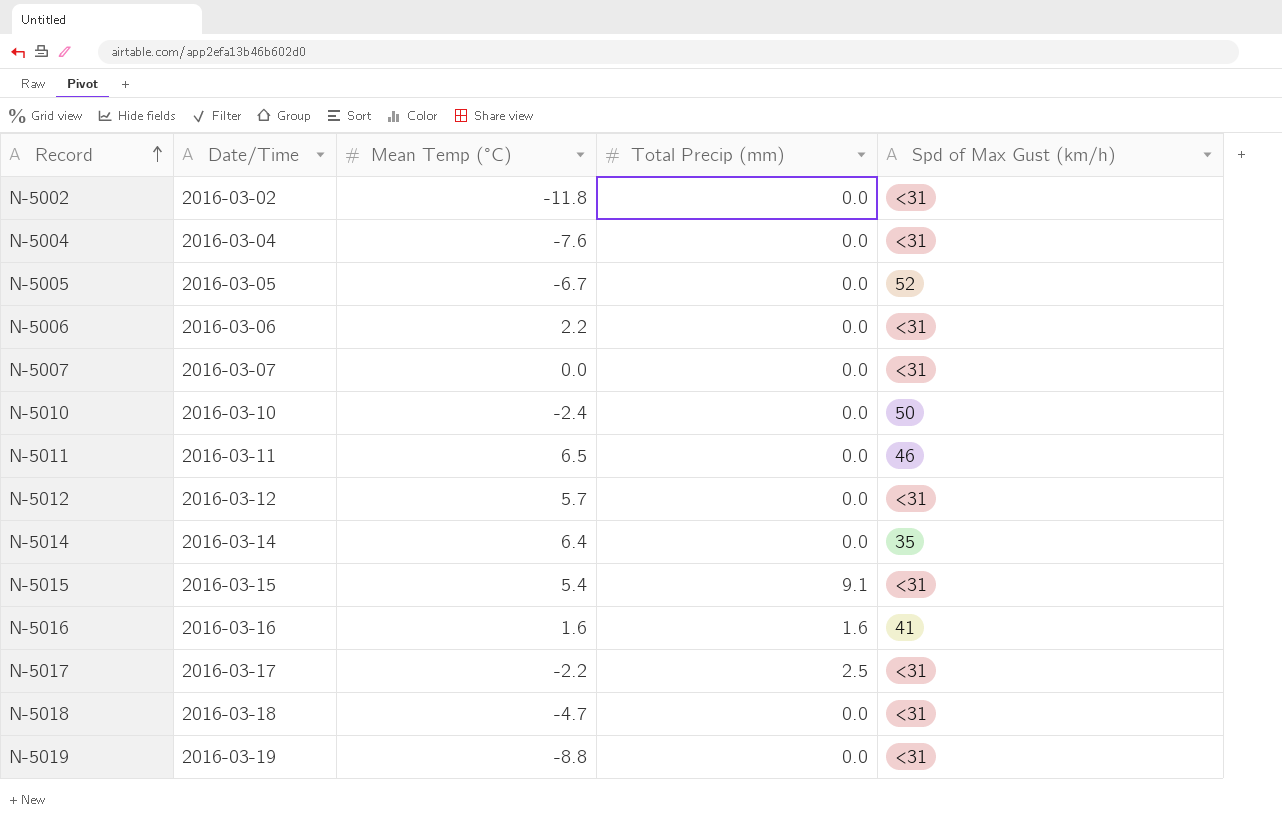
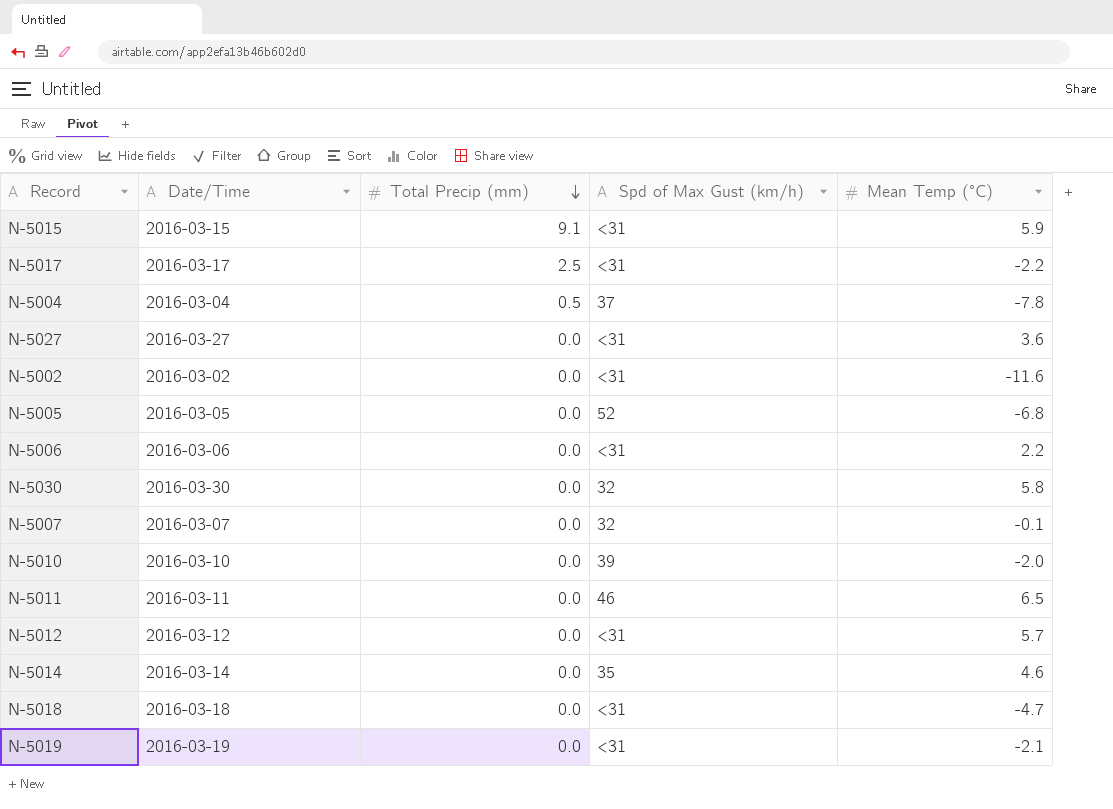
row order: Record ascending -> Total Precip (mm) descending
column Mean Temp (°C) | position: 3 -> 5
row N-5016: 2016-03-16 | 1.6 | 1.6 | 41 -> none
N-5015 | Mean Temp (°C): 5.4 -> 5.9
N-5004 | Total Precip (mm): 0.0 -> 0.5
N-5004 | Spd of Max Gust (km/h): <31 -> 37
N-5004 | Mean Temp (°C): -7.6 -> -7.8
row N-5027: none -> 2016-03-27 | 0.0 | <31 | 3.6
N-5002 | Mean Temp (°C): -11.8 -> -11.6
N-5005 | Mean Temp (°C): -6.7 -> -6.8
row N-5030: none -> 2016-03-30 | 0.0 | 32 | 5.8
N-5007 | Spd of Max Gust (km/h): <31 -> 32
N-5007 | Mean Temp (°C): 0.0 -> -0.1
N-5010 | Spd of Max Gust (km/h): 50 -> 39
N-5010 | Mean Temp (°C): -2.4 -> -2.0
N-5014 | Mean Temp (°C): 6.4 -> 4.6
N-5019 | Mean Temp (°C): -8.8 -> -2.1

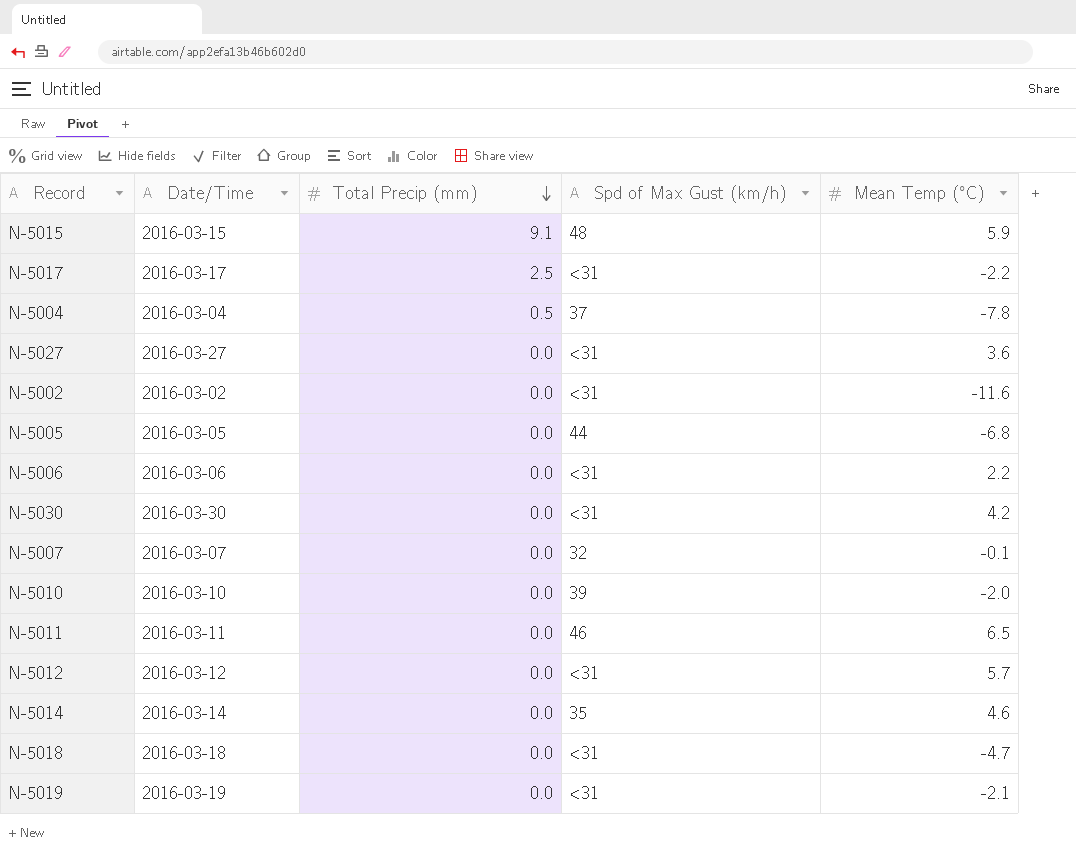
N-5015 | Spd of Max Gust (km/h): <31 -> 48
N-5005 | Spd of Max Gust (km/h): 52 -> 44
N-5030 | Spd of Max Gust (km/h): 32 -> <31
N-5030 | Mean Temp (°C): 5.8 -> 4.2

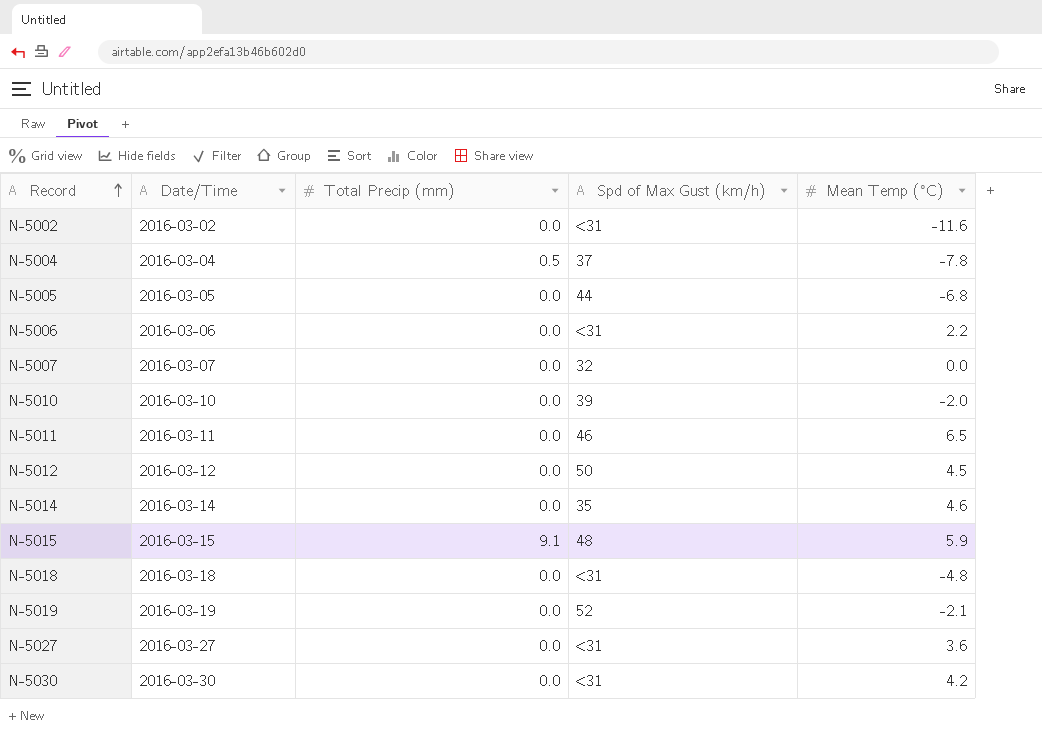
row order: Total Precip (mm) descending -> Record ascending
row N-5017: 2016-03-17 | 2.5 | <31 | -2.2 -> none
N-5007 | Mean Temp (°C): -0.1 -> 0.0
N-5012 | Spd of Max Gust (km/h): <31 -> 50
N-5012 | Mean Temp (°C): 5.7 -> 4.5
N-5018 | Mean Temp (°C): -4.7 -> -4.8
N-5019 | Spd of Max Gust (km/h): <31 -> 52

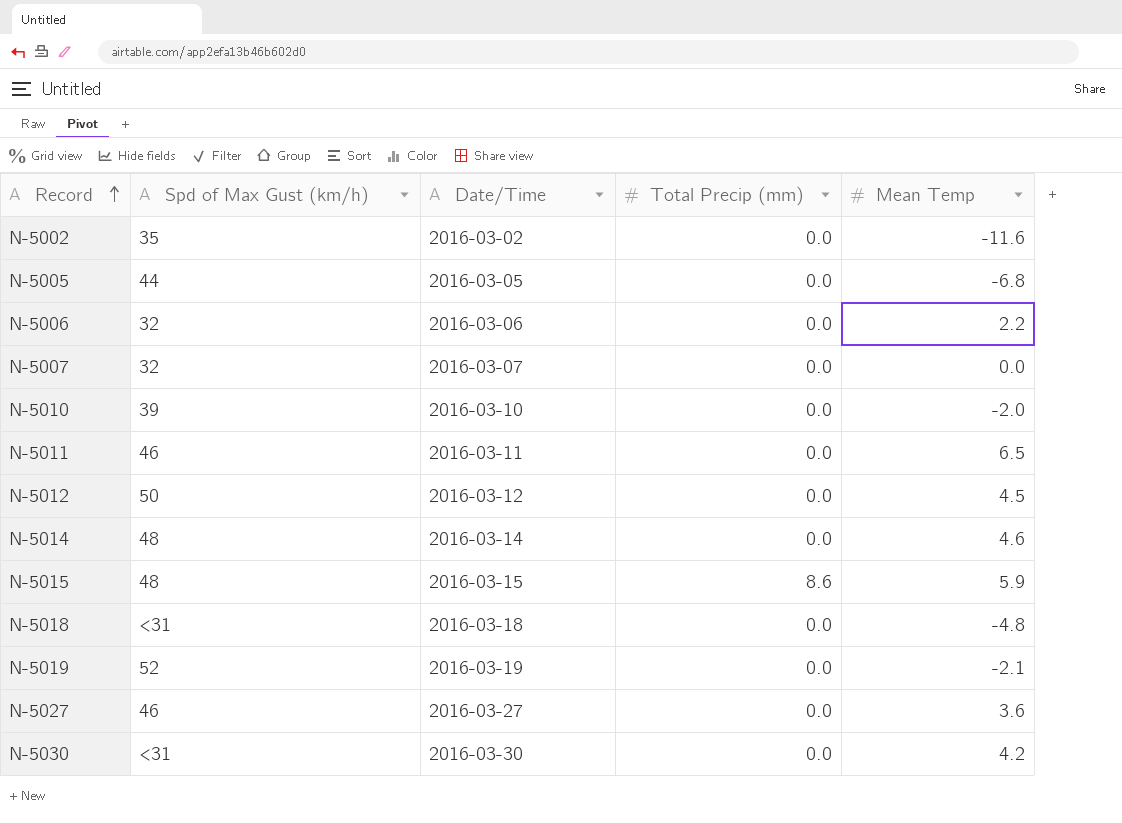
column Spd of Max Gust (km/h) | position: 4 -> 2
column name: Mean Temp (°C) -> Mean Temp
row N-5004: 2016-03-04 | 0.5 | 37 | -7.8 -> none
N-5002 | Spd of Max Gust (km/h): <31 -> 35
N-5006 | Spd of Max Gust (km/h): <31 -> 32
N-5014 | Spd of Max Gust (km/h): 35 -> 48
N-5015 | Total Precip (mm): 9.1 -> 8.6
N-5027 | Spd of Max Gust (km/h): <31 -> 46

